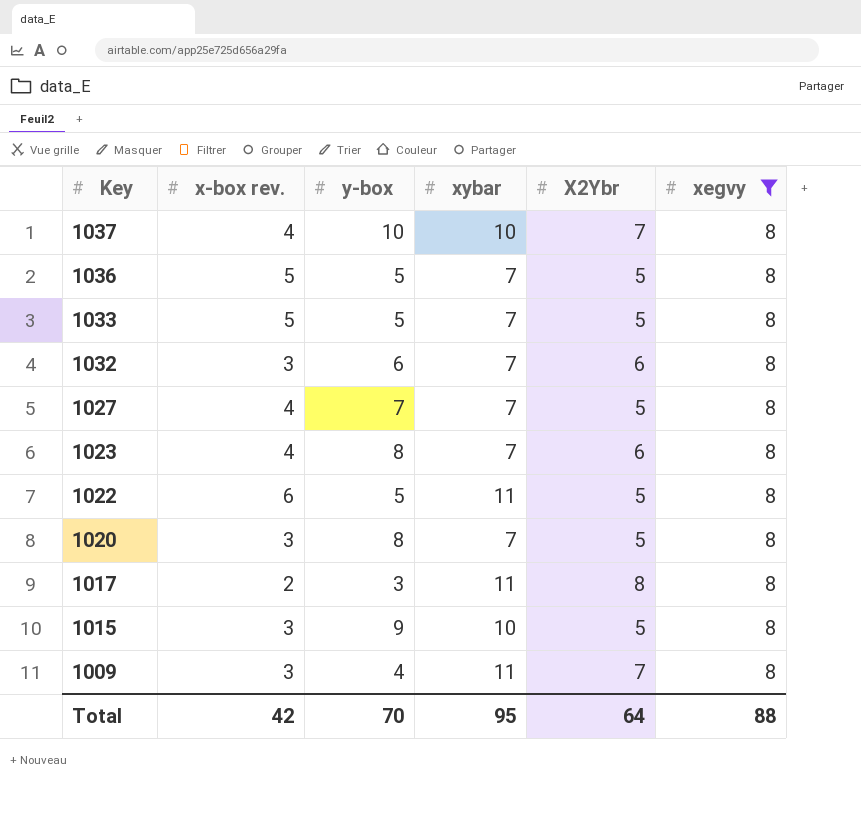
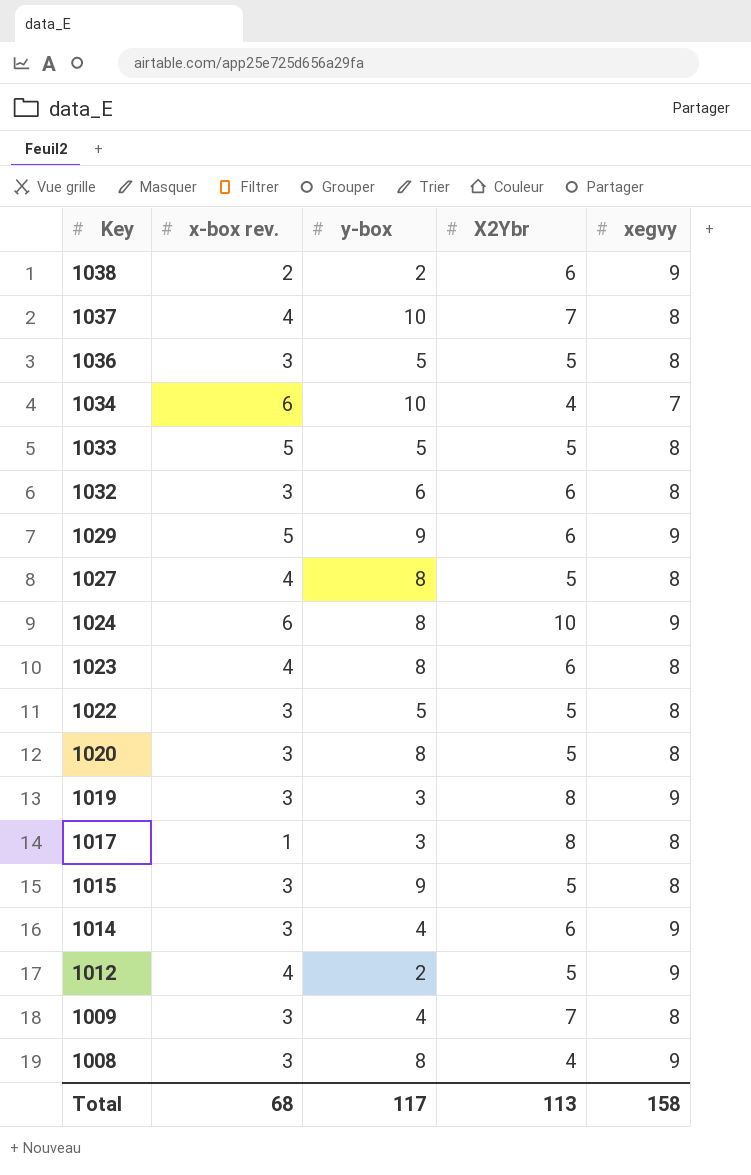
filter: xegvy = 8 -> none
column xybar | position: 4 -> none
1036 | x-box rev.: 5 -> 3
1027 | y-box: 7 -> 8
1022 | x-box rev.: 6 -> 3
1017 | x-box rev.: 2 -> 1
Total | x-box rev.: 42 -> 68
Total | y-box: 70 -> 117
Total | X2Ybr: 64 -> 113
Total | xegvy: 88 -> 158

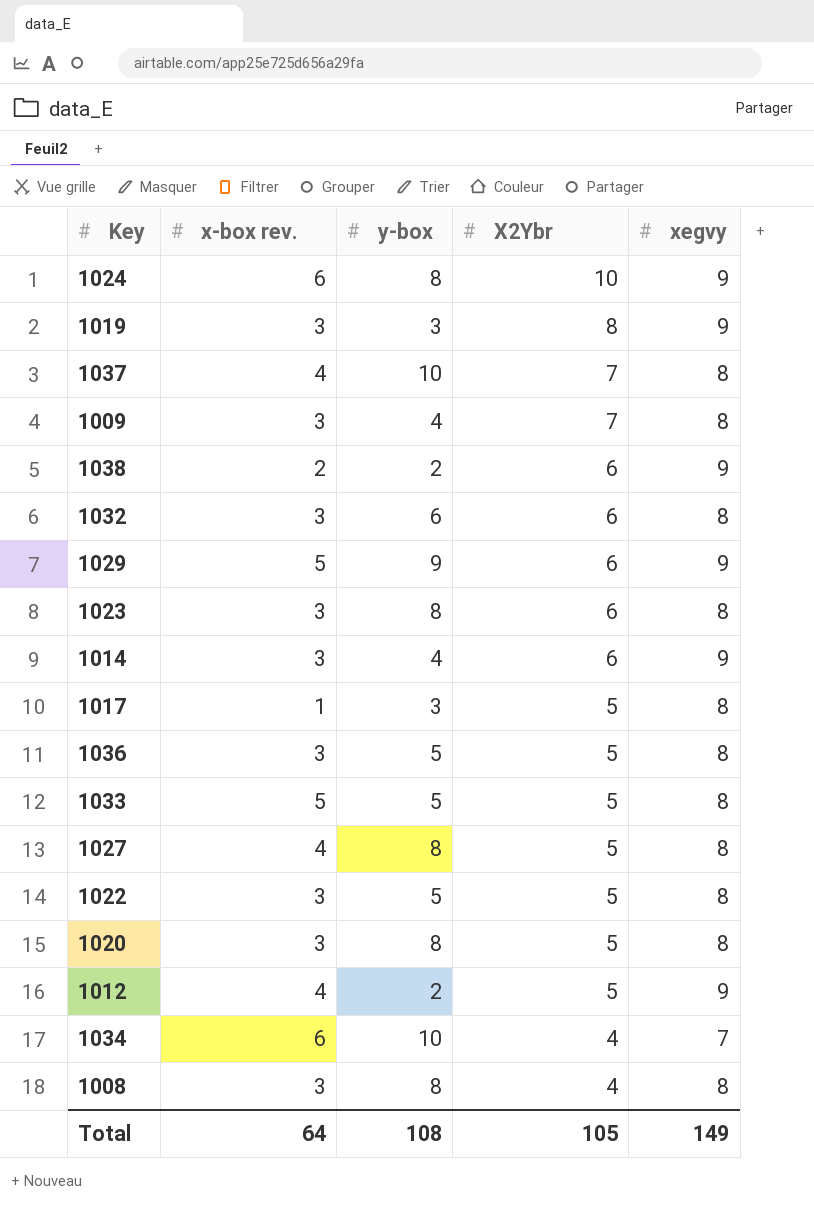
row order: Key descending -> X2Ybr descending
row 1015: 3 | 9 | 5 | 8 -> none
1023 | x-box rev.: 4 -> 3
1017 | X2Ybr: 8 -> 5
1008 | xegvy: 9 -> 8
Total | x-box rev.: 68 -> 64
Total | y-box: 117 -> 108
Total | X2Ybr: 113 -> 105
Total | xegvy: 158 -> 149

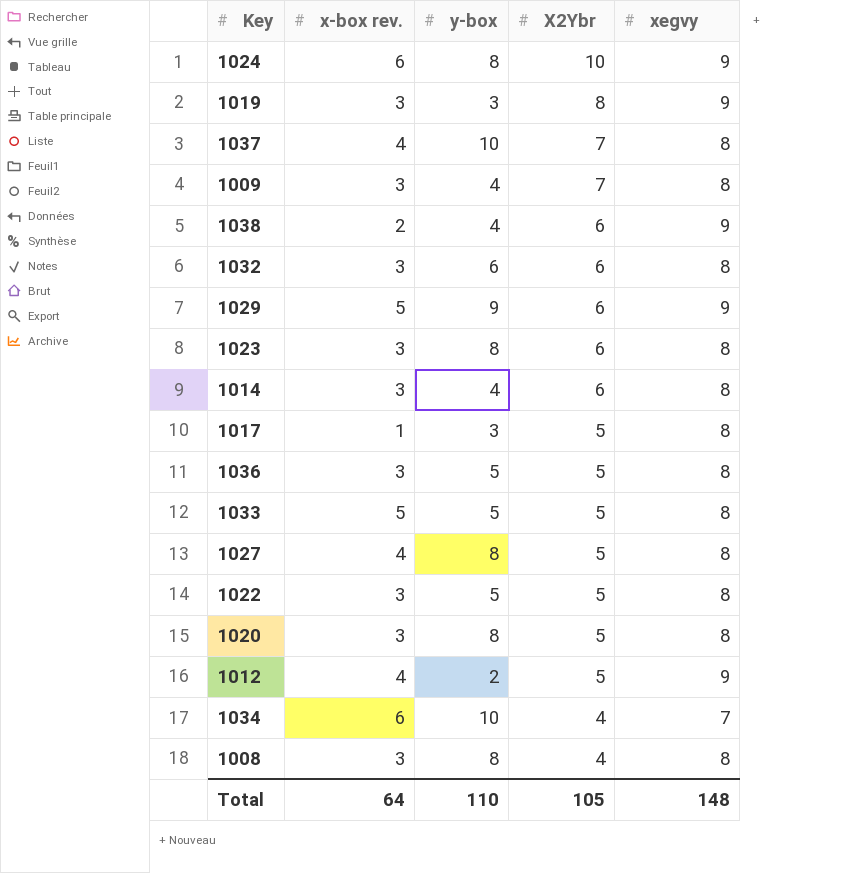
1038 | y-box: 2 -> 4
1014 | xegvy: 9 -> 8
Total | y-box: 108 -> 110
Total | xegvy: 149 -> 148

